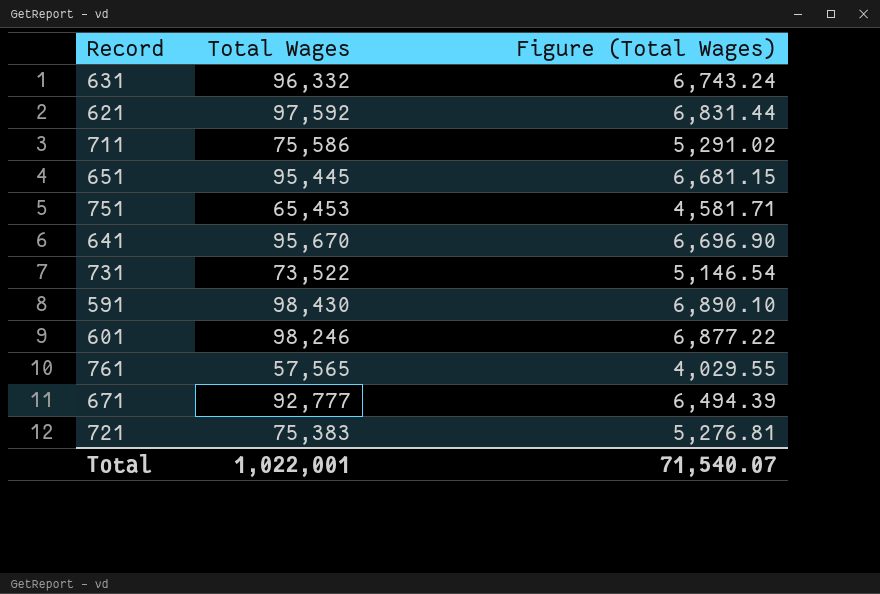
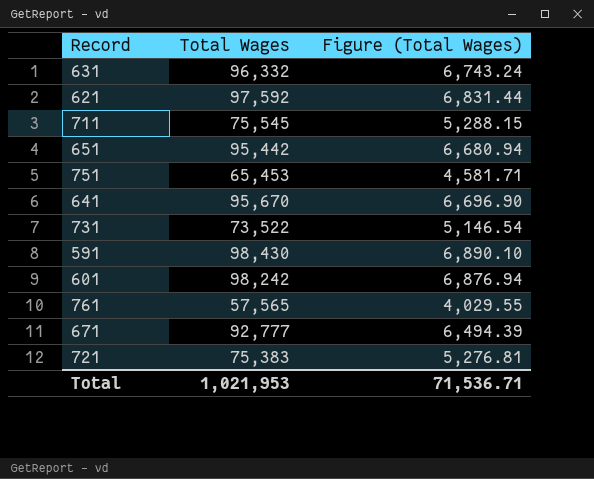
711 | Total Wages: 75,586 -> 75,545
711 | Figure (Total Wages): 5,291.02 -> 5,288.15
651 | Total Wages: 95,445 -> 95,442
651 | Figure (Total Wages): 6,681.15 -> 6,680.94
601 | Total Wages: 98,246 -> 98,242
601 | Figure (Total Wages): 6,877.22 -> 6,876.94
Total | Total Wages: 1,022,001 -> 1,021,953
Total | Figure (Total Wages): 71,540.07 -> 71,536.71

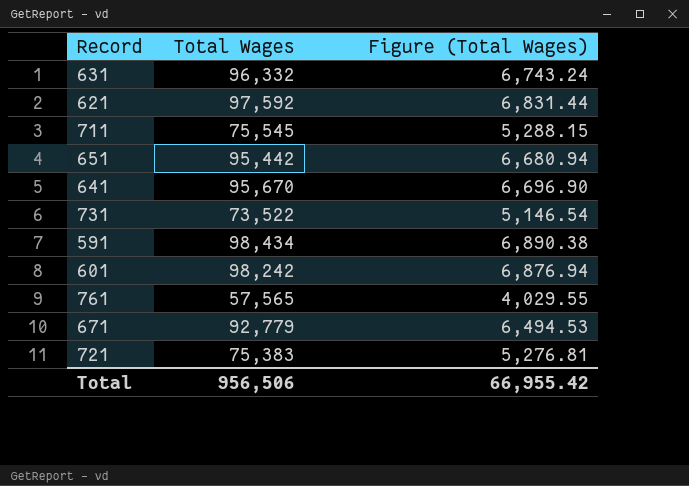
row 751: 65,453 | 4,581.71 -> none
591 | Total Wages: 98,430 -> 98,434
591 | Figure (Total Wages): 6,890.10 -> 6,890.38
671 | Total Wages: 92,777 -> 92,779
671 | Figure (Total Wages): 6,494.39 -> 6,494.53
Total | Total Wages: 1,021,953 -> 956,506
Total | Figure (Total Wages): 71,536.71 -> 66,955.42

